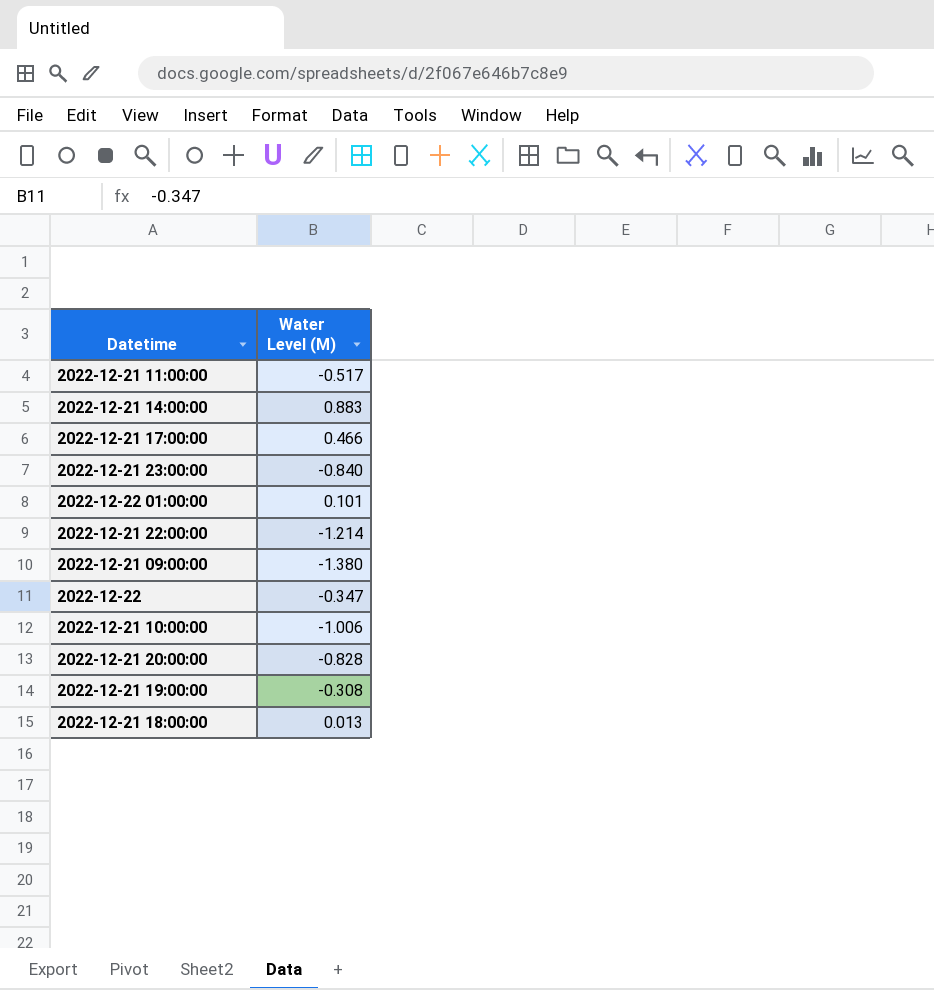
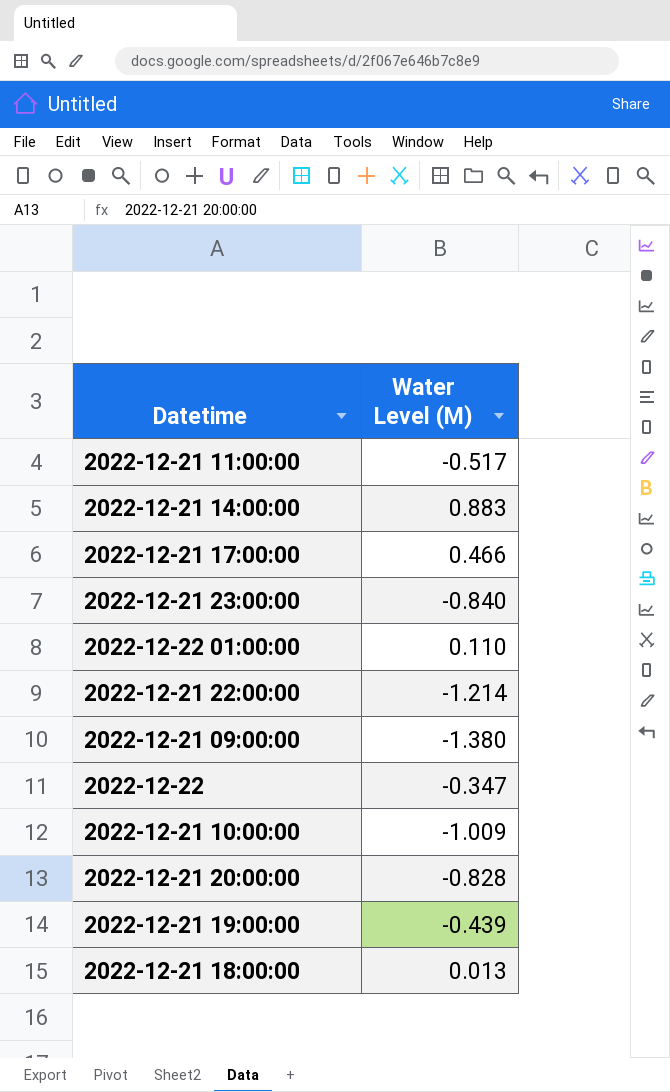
2022-12-22 01:00:00 | Water Level (M): 0.101 -> 0.110
2022-12-21 10:00:00 | Water Level (M): -1.006 -> -1.009
2022-12-21 19:00:00 | Water Level (M): -0.308 -> -0.439

